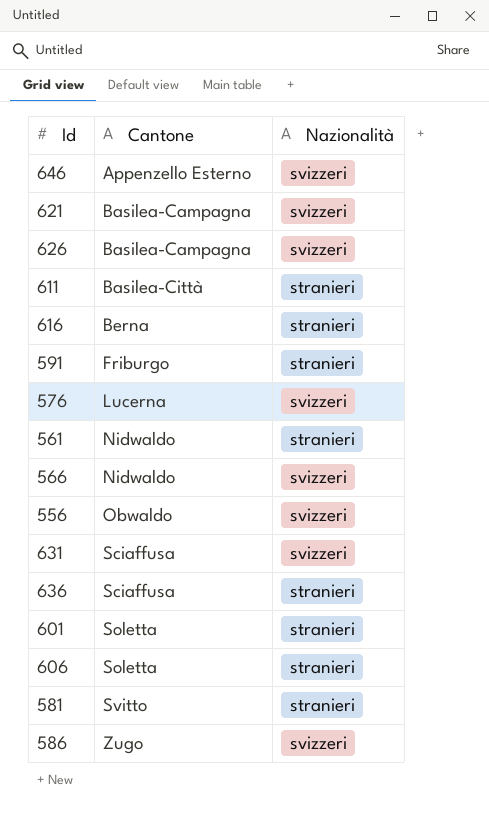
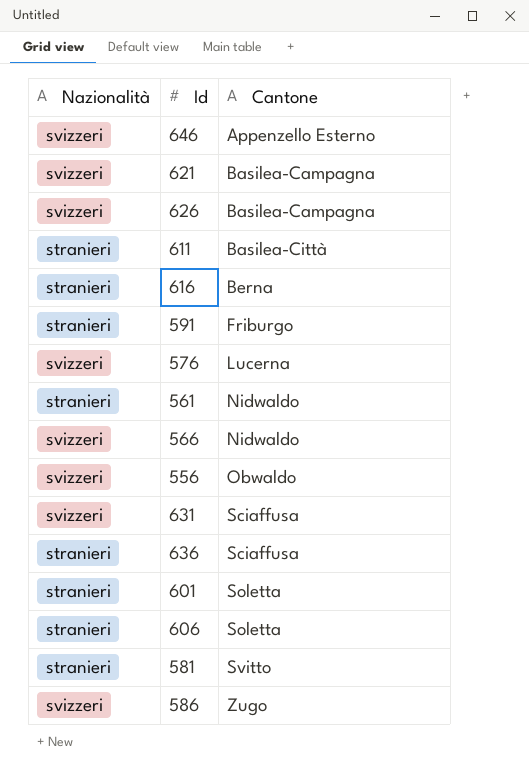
column Nazionalità | position: 3 -> 1

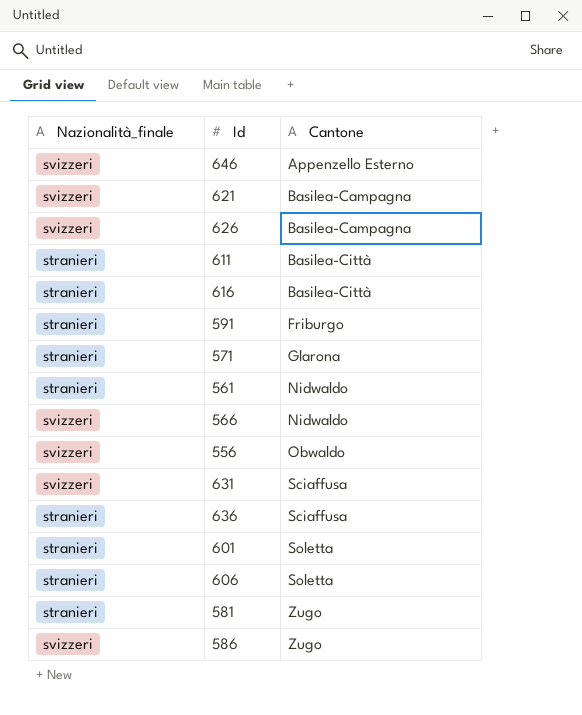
column name: Nazionalità -> Nazionalità_finale
row 576: svizzeri | Lucerna -> none
616 | Cantone: Berna -> Basilea-Città
row 571: none -> stranieri | Glarona
581 | Cantone: Svitto -> Zugo

